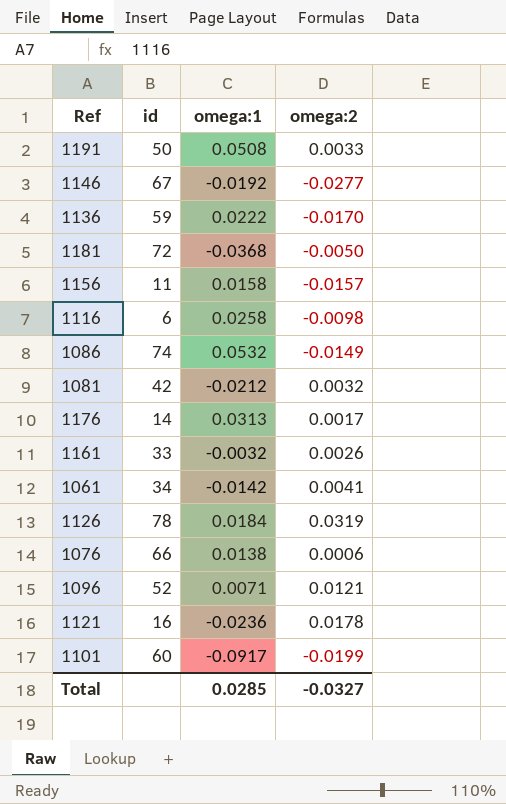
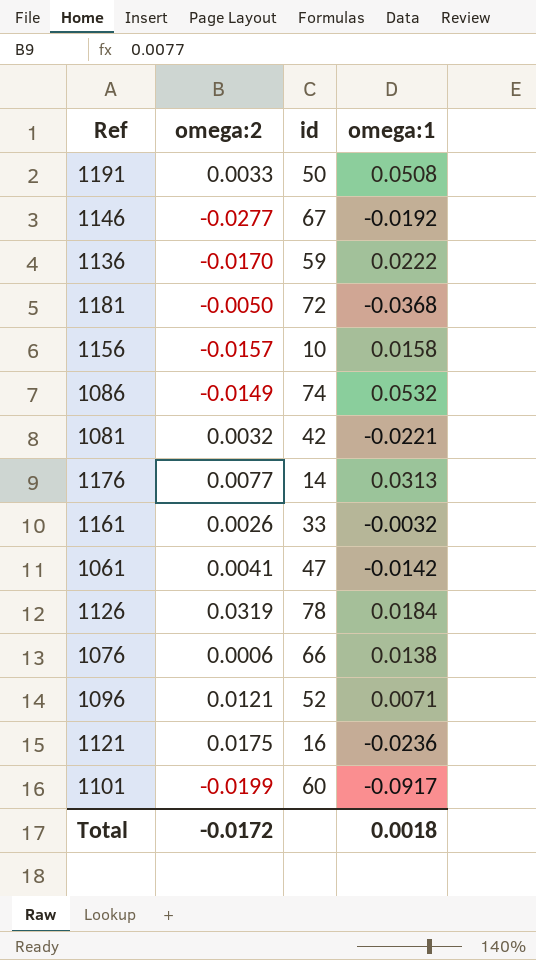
column omega:2 | position: 4 -> 2
row 1116: 6 | 0.0258 | -0.0098 -> none
1156 | id: 11 -> 10
1081 | omega:1: -0.0212 -> -0.0221
1176 | omega:2: 0.0017 -> 0.0077
1061 | id: 34 -> 47
1121 | omega:2: 0.0178 -> 0.0175
Total | omega:2: -0.0327 -> -0.0172
Total | omega:1: 0.0285 -> 0.0018

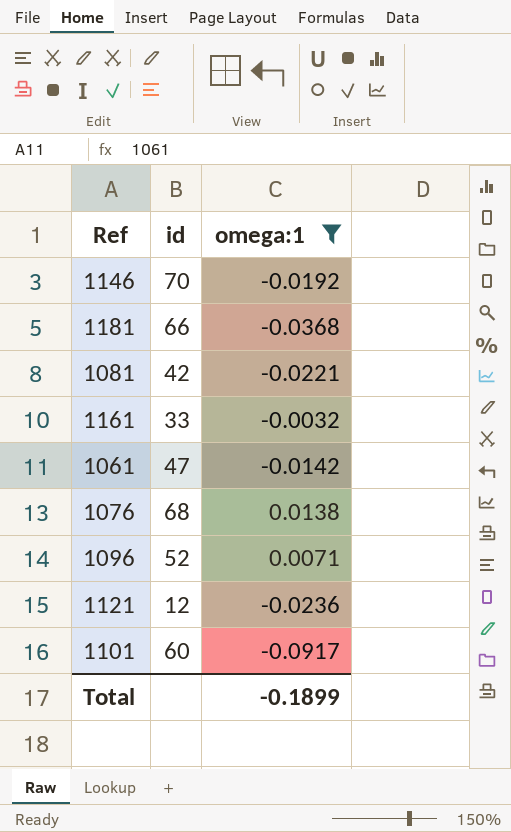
filter: none -> omega:1 <= 0.0138
column omega:2 | position: 2 -> none
1146 | id: 67 -> 70
1181 | id: 72 -> 66
1076 | id: 66 -> 68
1121 | id: 16 -> 12
Total | omega:1: 0.0018 -> -0.1899

